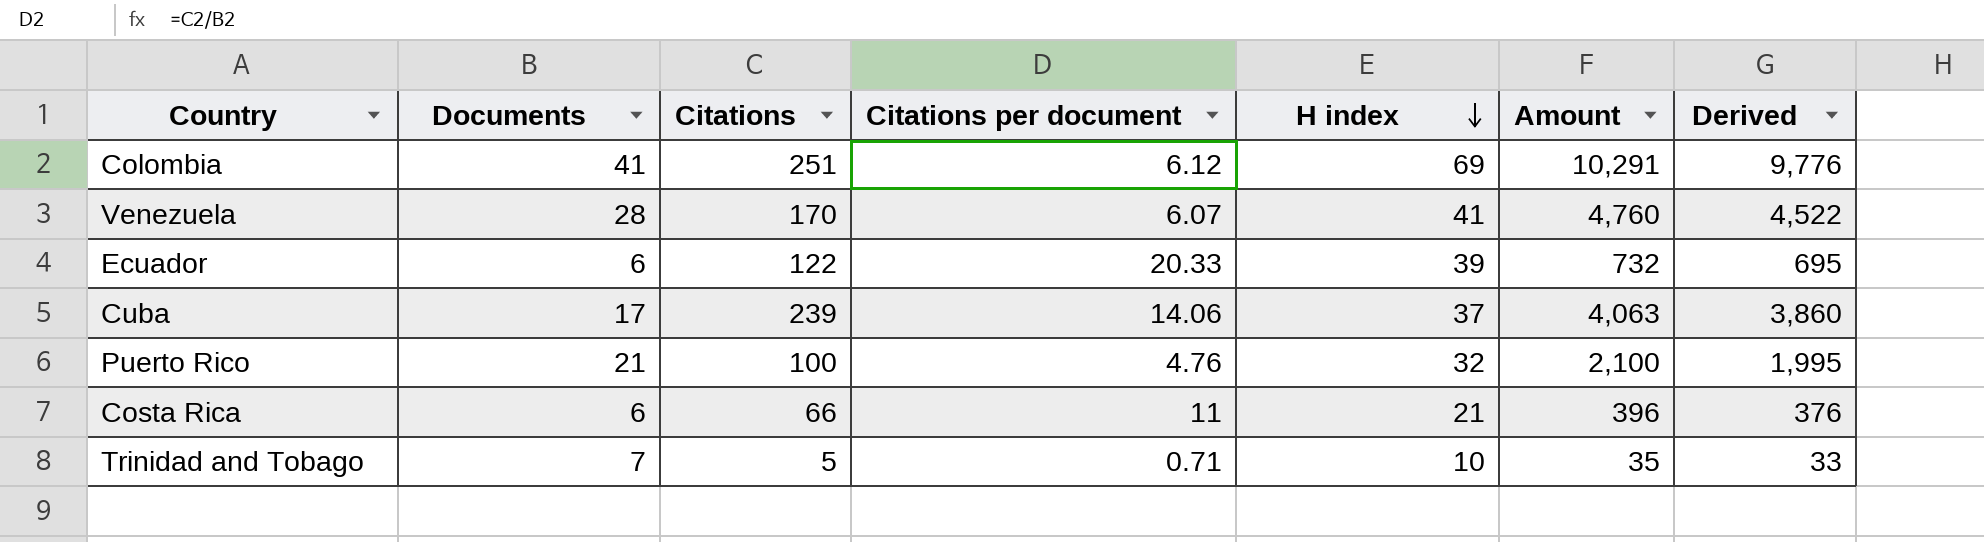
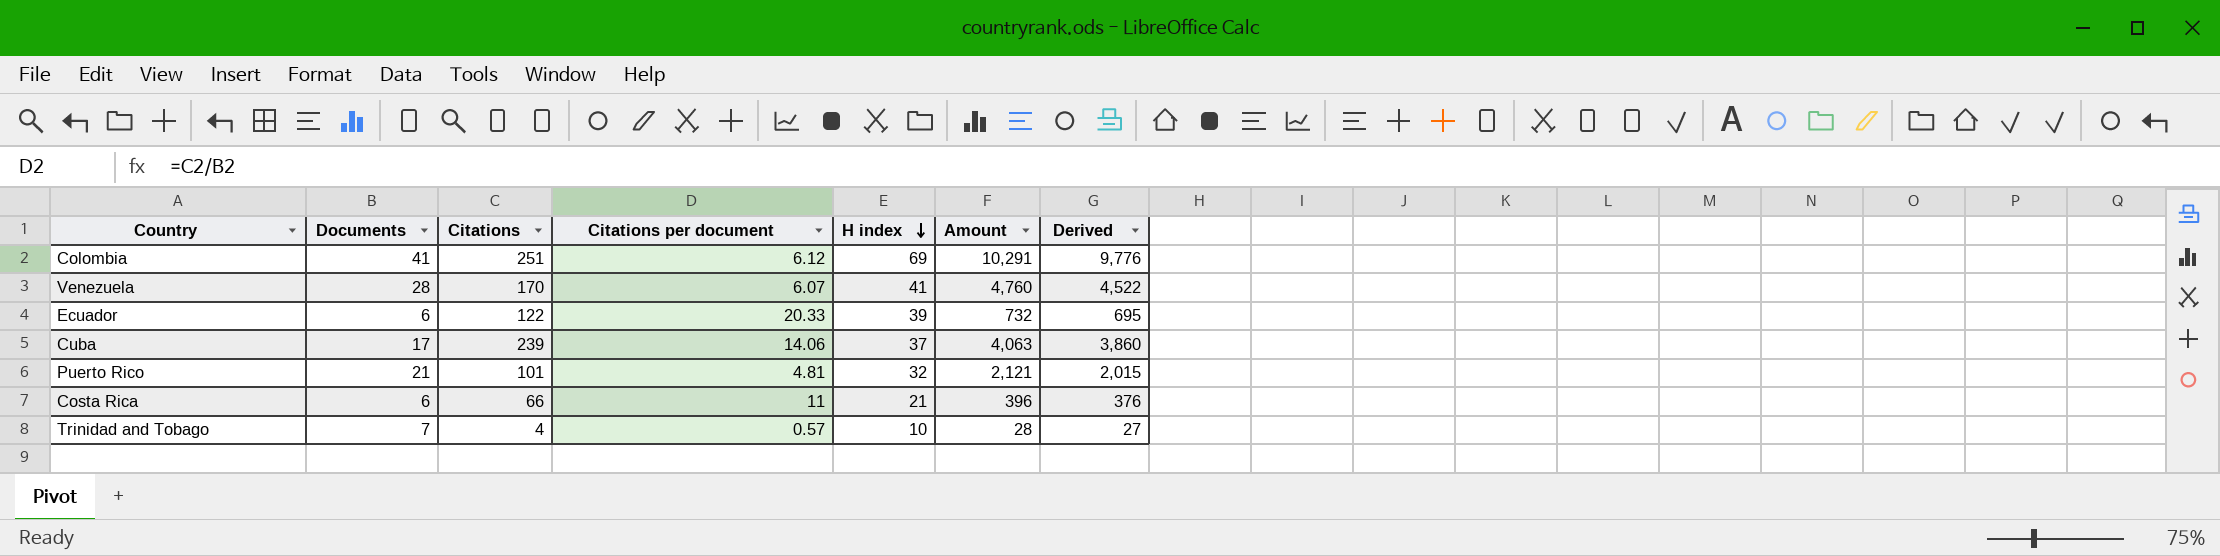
Puerto Rico | Citations: 100 -> 101
Puerto Rico | Citations per document: 4.76 -> 4.81
Puerto Rico | Amount: 2,100 -> 2,121
Puerto Rico | Derived: 1,995 -> 2,015
Trinidad and Tobago | Citations: 5 -> 4
Trinidad and Tobago | Citations per document: 0.71 -> 0.57
Trinidad and Tobago | Amount: 35 -> 28
Trinidad and Tobago | Derived: 33 -> 27

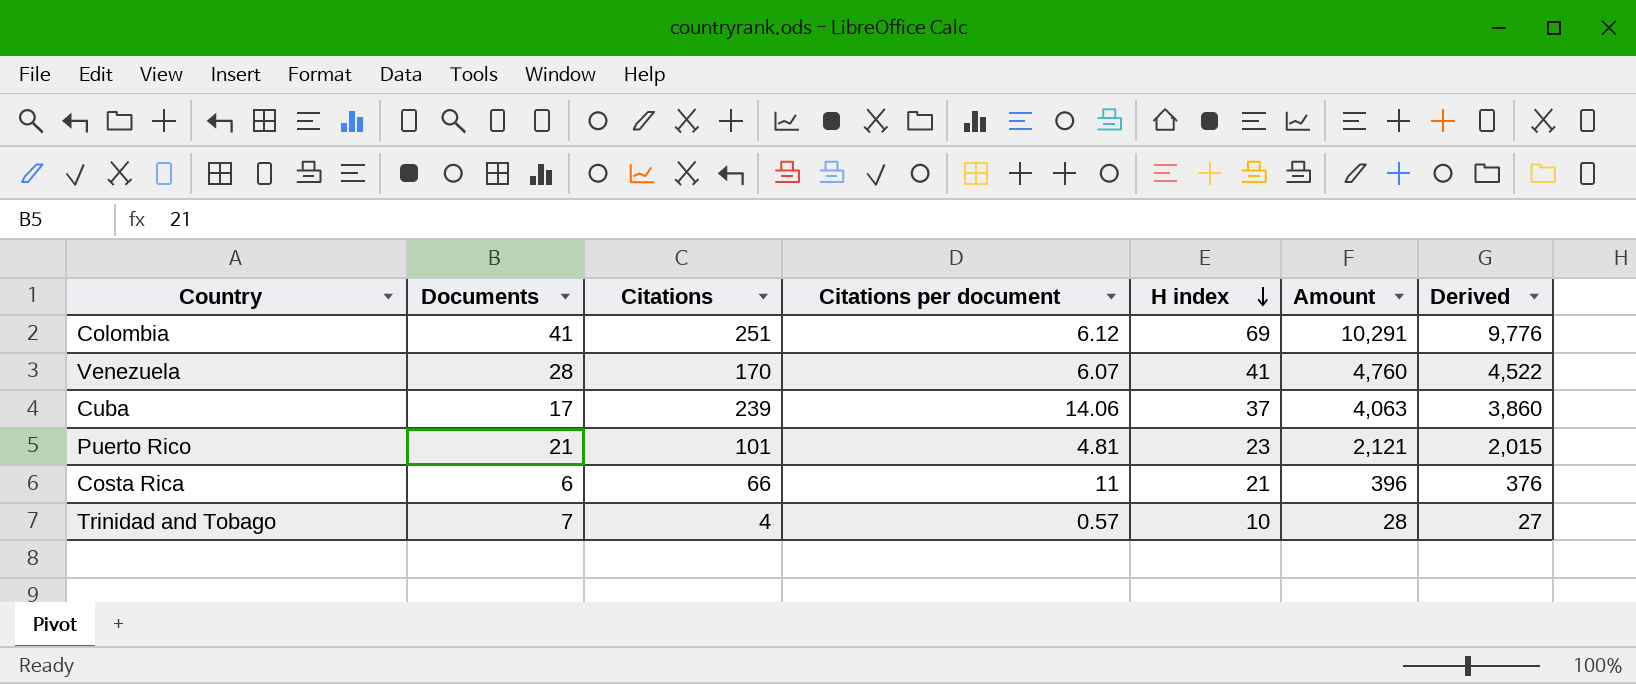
row Ecuador: 6 | 122 | 20.33 | 39 | 732 | 695 -> none
Puerto Rico | H index: 32 -> 23

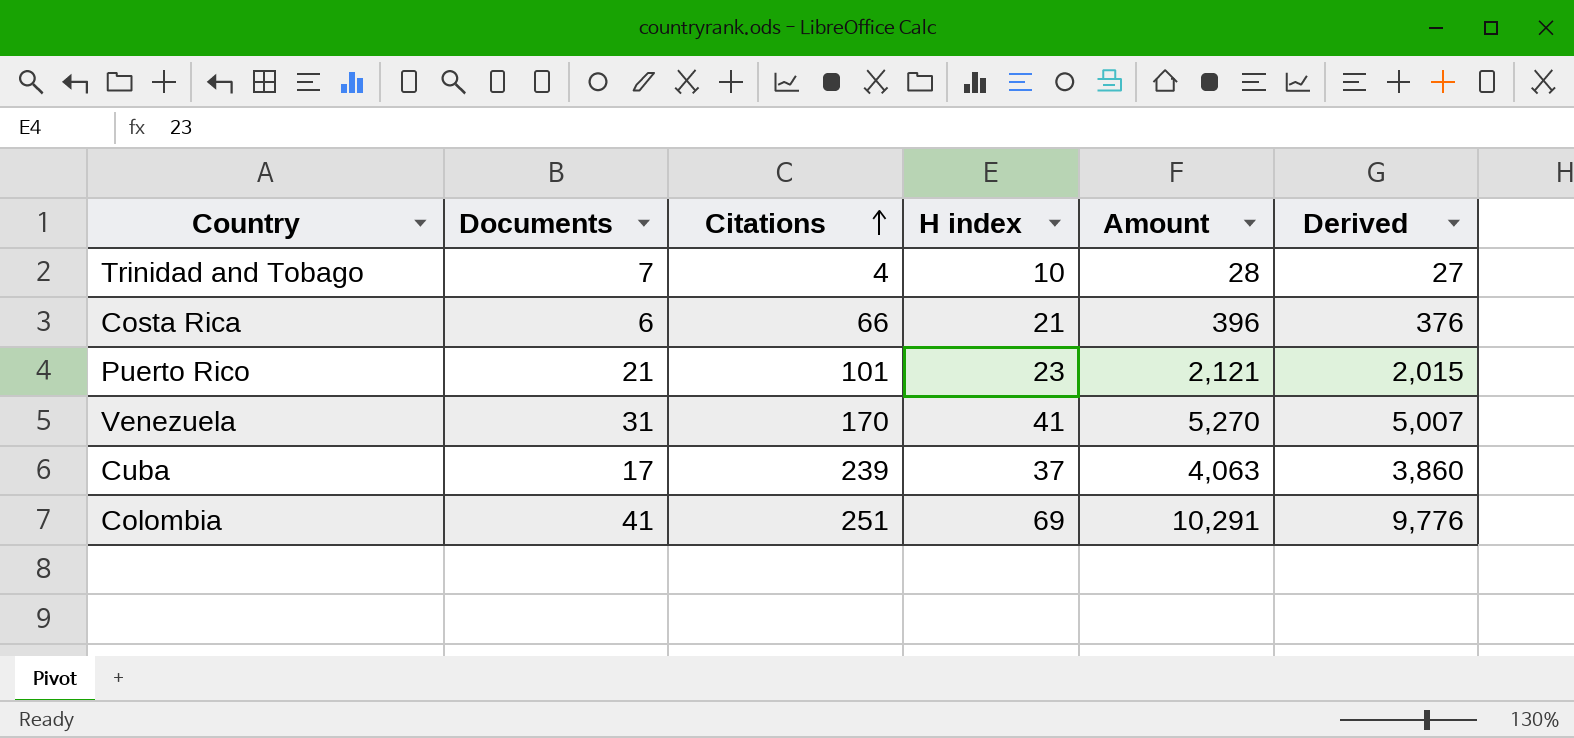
row order: H index descending -> Citations ascending
column Citations per document | formula: [Citations] / [Documents] -> none
Venezuela | Documents: 28 -> 31
Venezuela | Amount: 4,760 -> 5,270
Venezuela | Derived: 4,522 -> 5,007

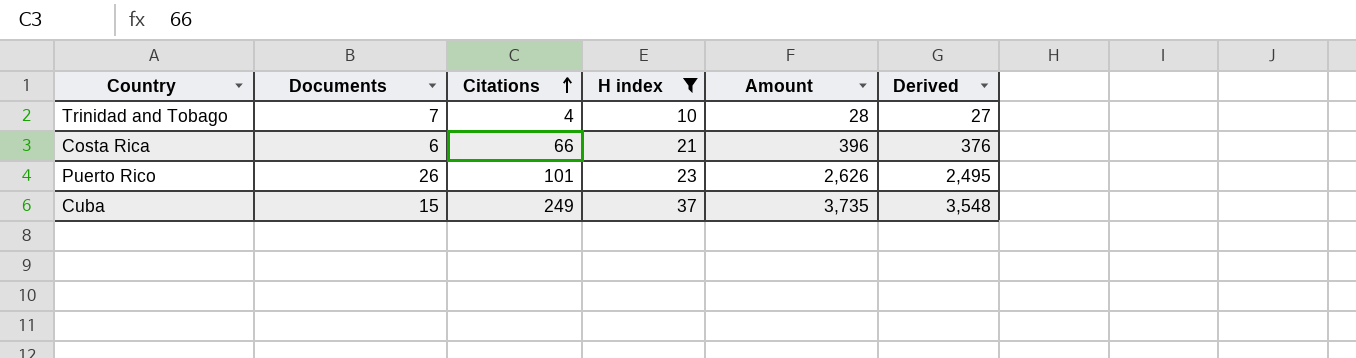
filter: none -> H index <= 37
Puerto Rico | Documents: 21 -> 26
Puerto Rico | Amount: 2,121 -> 2,626
Puerto Rico | Derived: 2,015 -> 2,495
Cuba | Documents: 17 -> 15
Cuba | Citations: 239 -> 249
Cuba | Amount: 4,063 -> 3,735
Cuba | Derived: 3,860 -> 3,548

